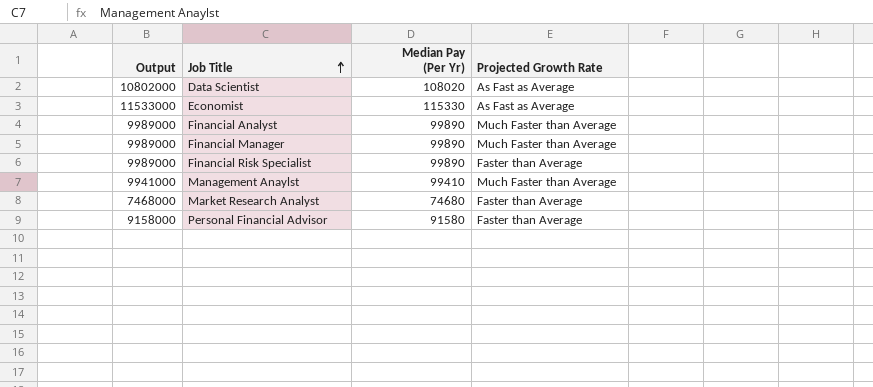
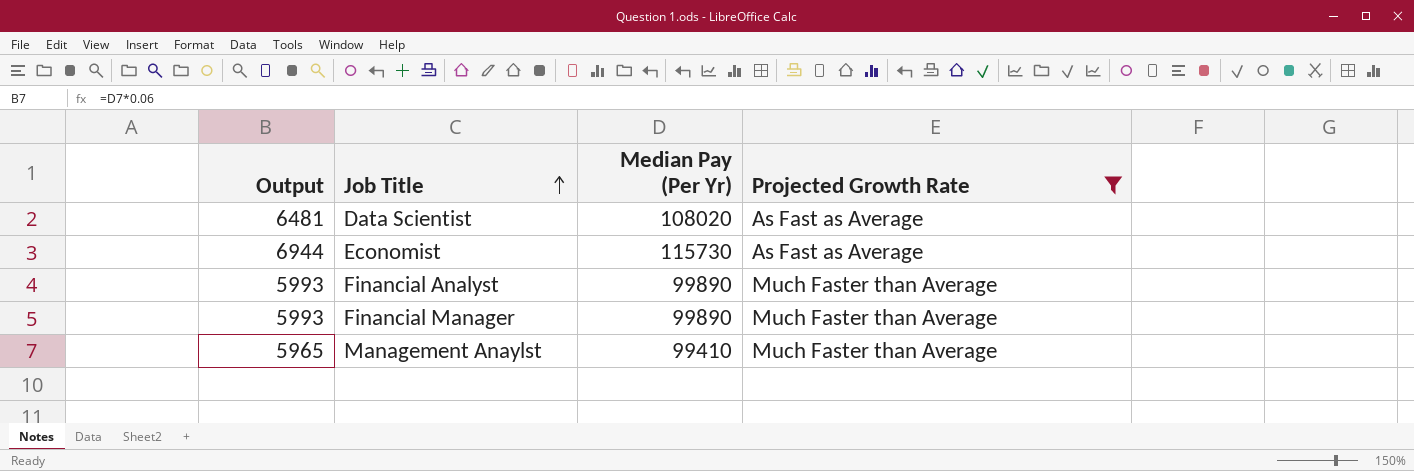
filter: none -> Projected Growth Rate != Faster than Average
column Output | formula: [Median Pay (Per Yr)] * 100 -> [Median Pay (Per Yr)] * 0.06
Economist | Median Pay (Per Yr): 115330 -> 115730

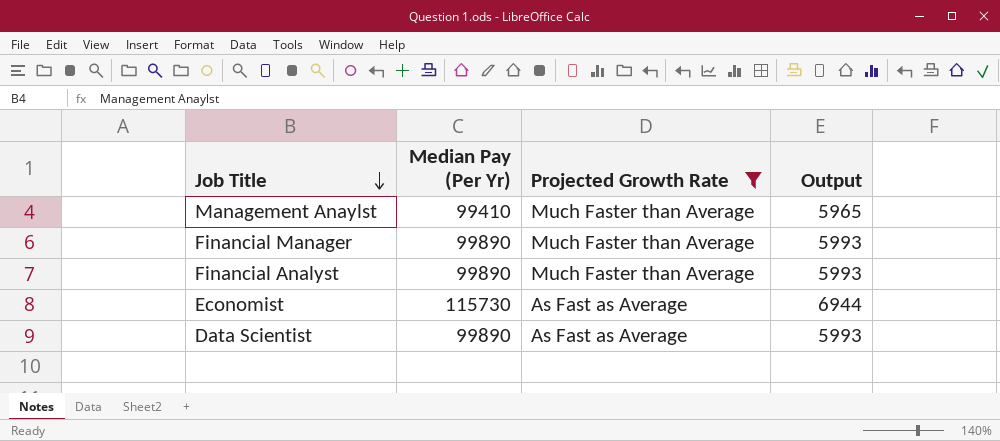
row order: Job Title ascending -> Job Title descending
column Output | position: 1 -> 4
Data Scientist | Median Pay (Per Yr): 108020 -> 99890
Data Scientist | Output: 6481 -> 5993

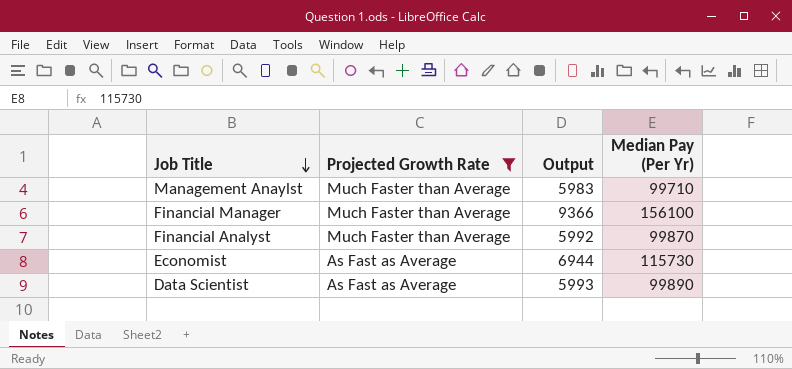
column Median Pay (Per Yr) | position: 2 -> 4
Management Anaylst | Output: 5965 -> 5983
Management Anaylst | Median Pay (Per Yr): 99410 -> 99710
Financial Manager | Output: 5993 -> 9366
Financial Manager | Median Pay (Per Yr): 99890 -> 156100
Financial Analyst | Output: 5993 -> 5992
Financial Analyst | Median Pay (Per Yr): 99890 -> 99870

